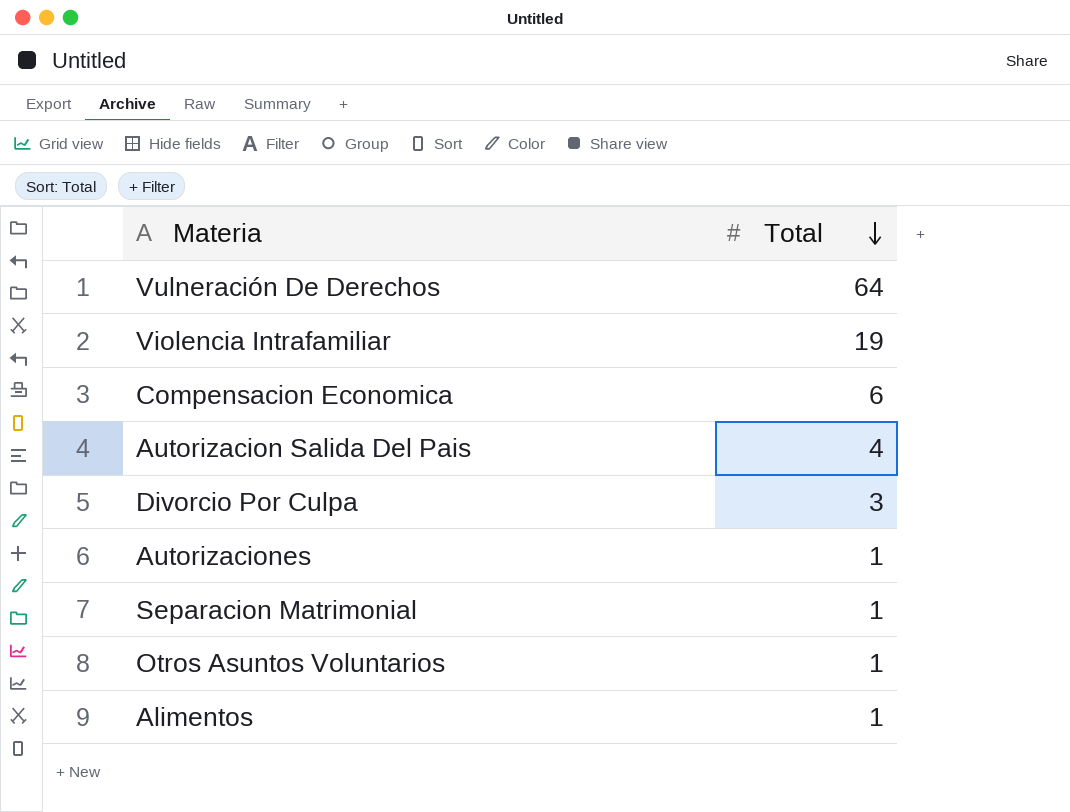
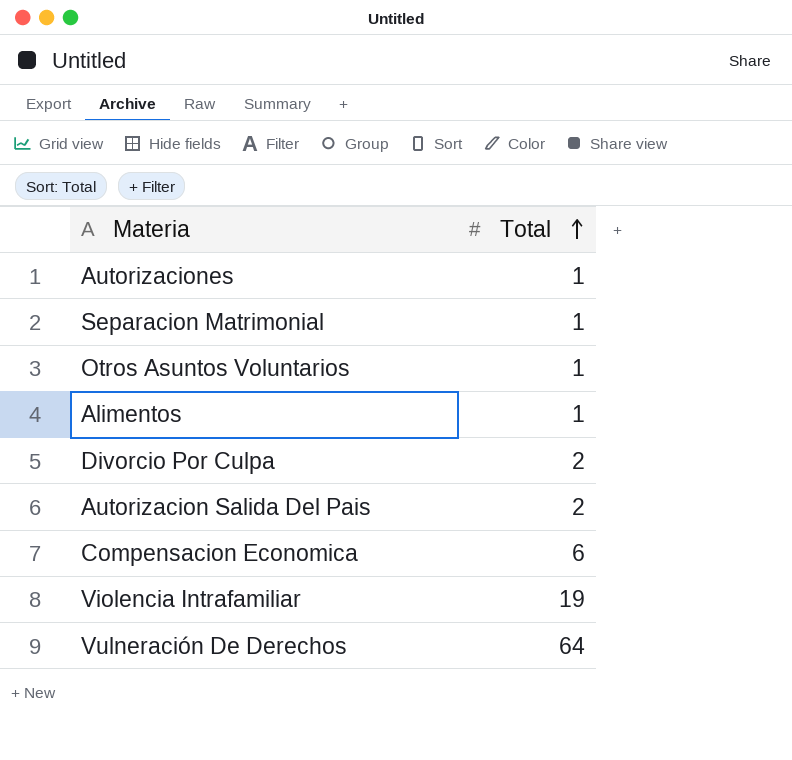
row order: Total descending -> Total ascending
Divorcio Por Culpa | Total: 3 -> 2
Autorizacion Salida Del Pais | Total: 4 -> 2

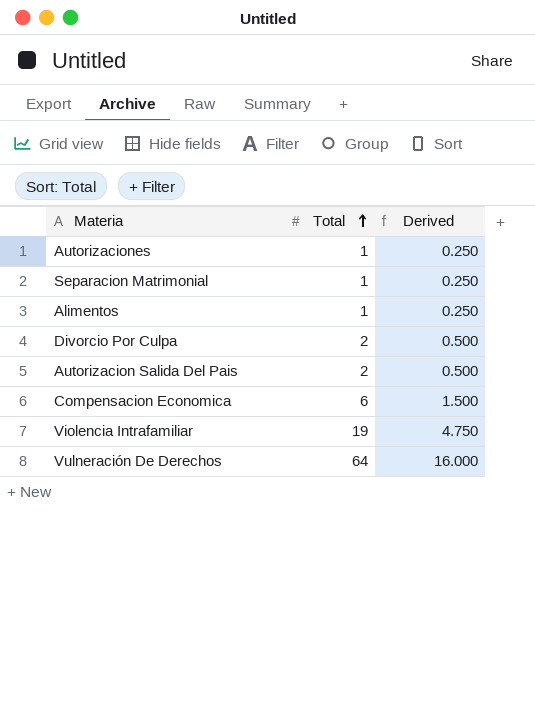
column Derived | formula: none -> [Total] * 0.25
row Otros Asuntos Voluntarios: 1 -> none

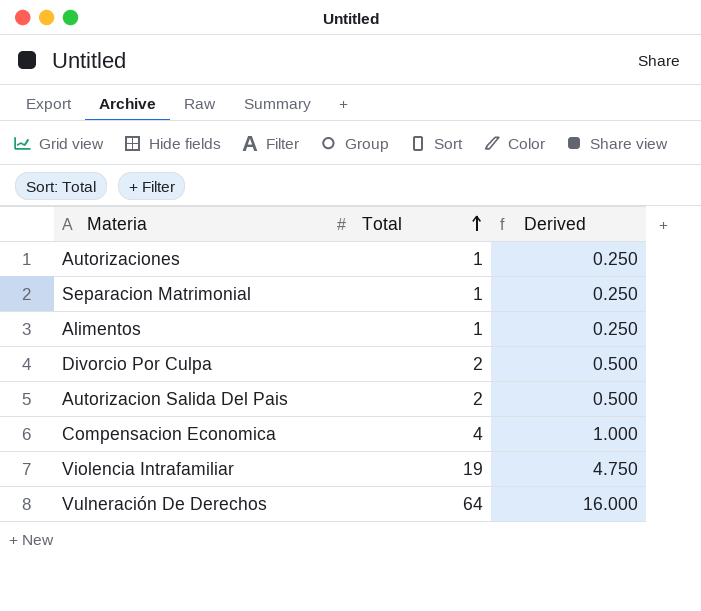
Compensacion Economica | Total: 6 -> 4
Compensacion Economica | Derived: 1.500 -> 1.000

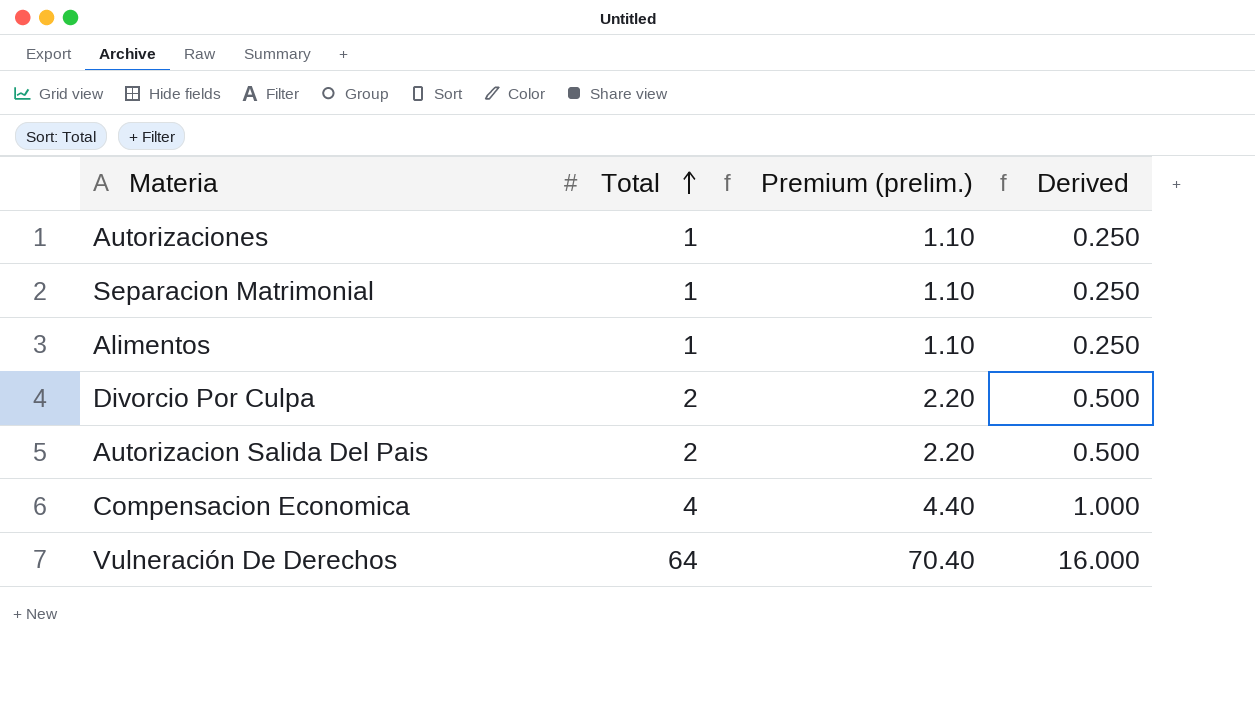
column Premium (prelim.) | formula: none -> [Total] * 1.1
row Violencia Intrafamiliar: 19 | 4.750 -> none

